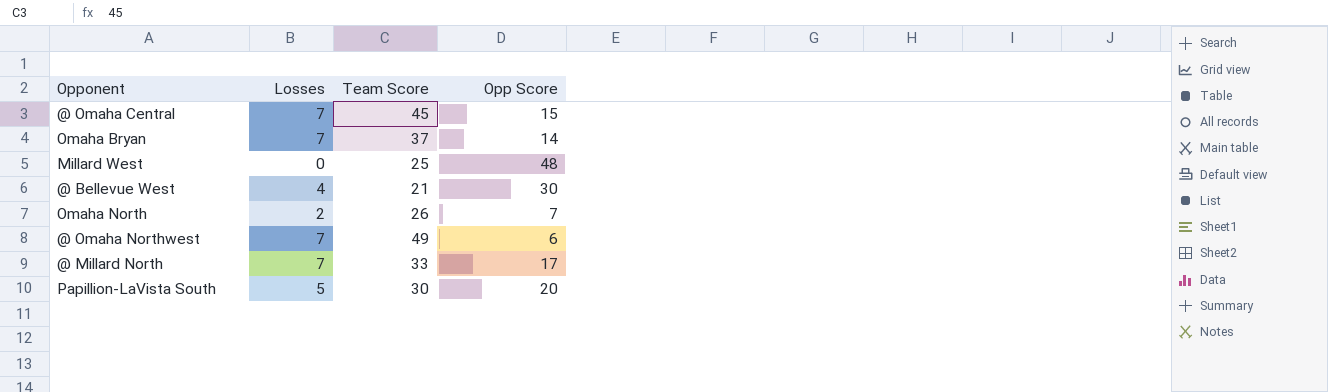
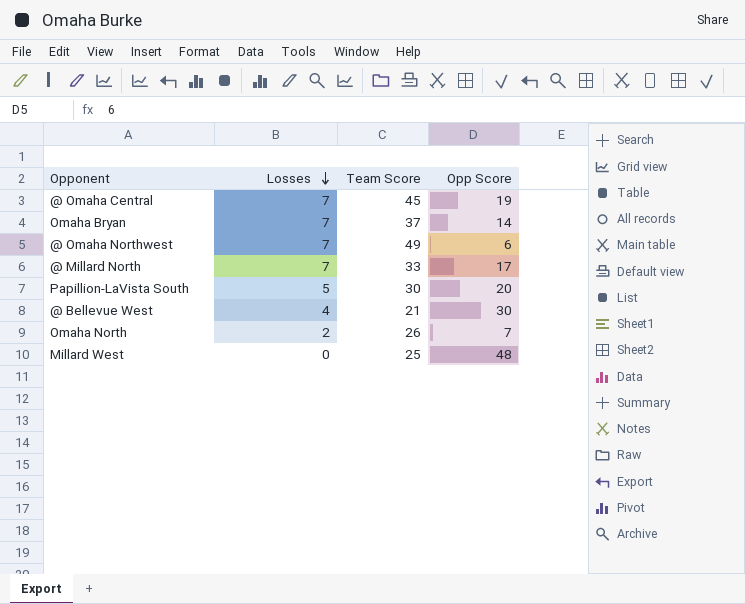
row order: none -> Losses descending
@ Omaha Central | Opp Score: 15 -> 19

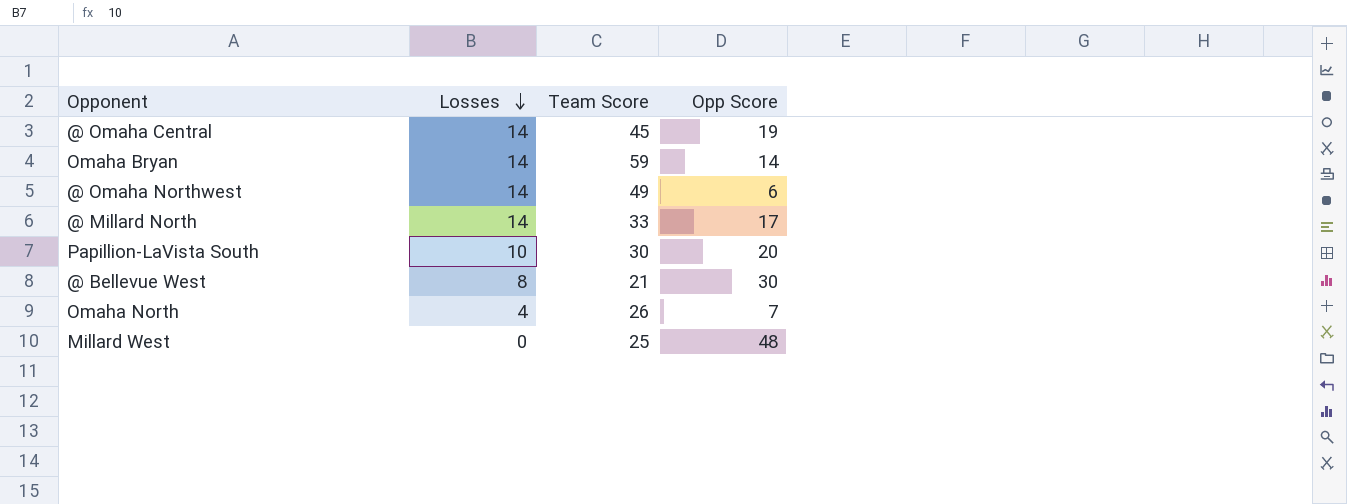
@ Omaha Central | Losses: 7 -> 14
Omaha Bryan | Losses: 7 -> 14
Omaha Bryan | Team Score: 37 -> 59
@ Omaha Northwest | Losses: 7 -> 14
@ Millard North | Losses: 7 -> 14
Papillion-LaVista South | Losses: 5 -> 10
@ Bellevue West | Losses: 4 -> 8
Omaha North | Losses: 2 -> 4

